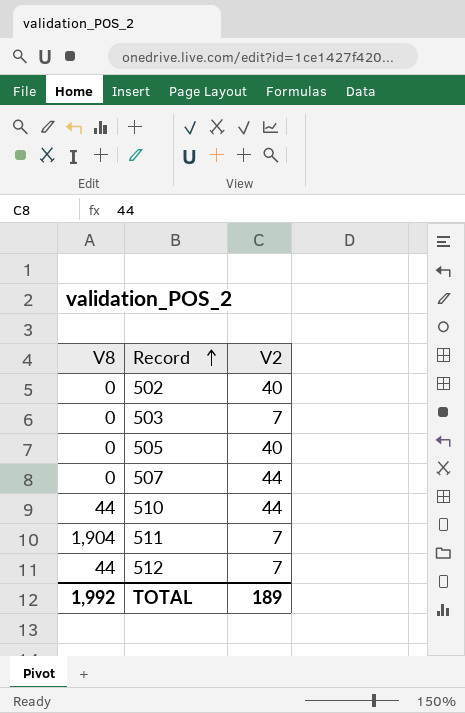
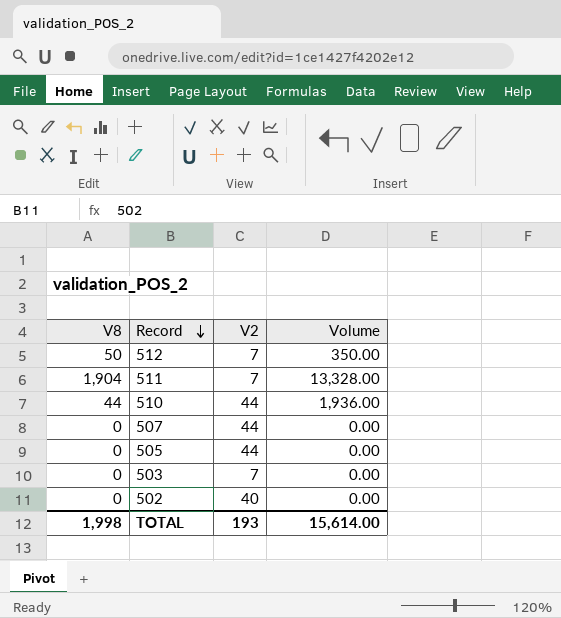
row order: Record ascending -> Record descending
column Volume | formula: none -> [V8] * [V2]
512 | V8: 44 -> 50
505 | V2: 40 -> 44
TOTAL | V8: 1,992 -> 1,998
TOTAL | V2: 189 -> 193

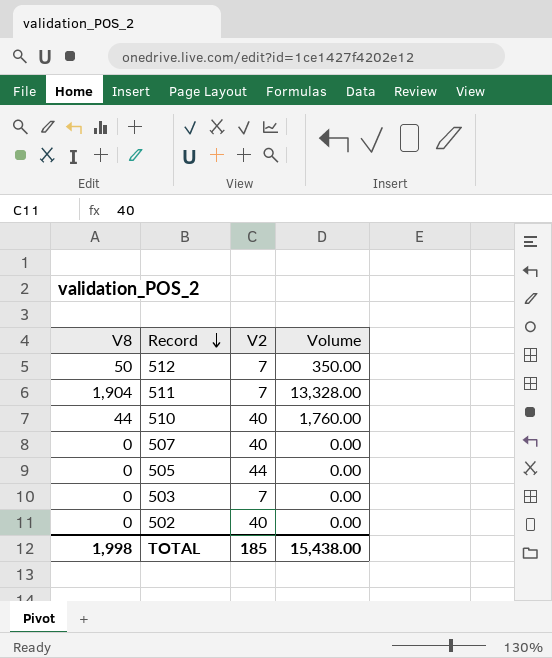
510 | V2: 44 -> 40
510 | Volume: 1,936.00 -> 1,760.00
507 | V2: 44 -> 40
TOTAL | V2: 193 -> 185
TOTAL | Volume: 15,614.00 -> 15,438.00

